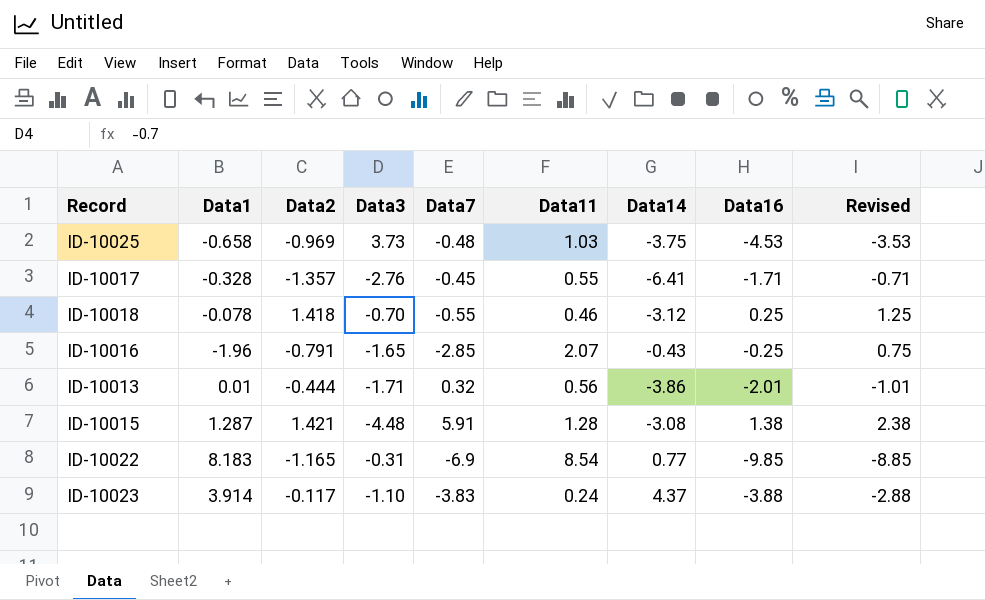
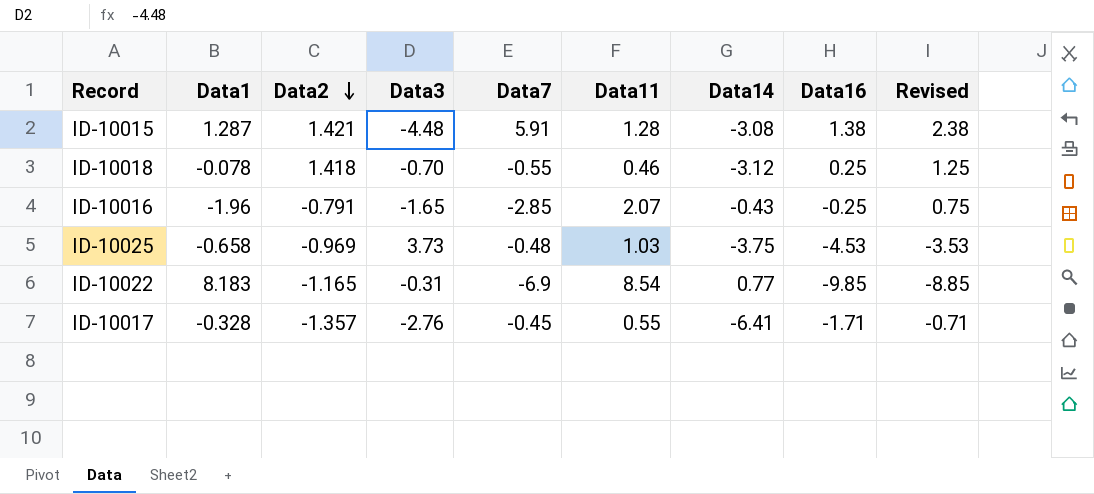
row order: none -> Data2 descending
row ID-10013: 0.01 | -0.444 | -1.71 | 0.32 | 0.56 | -3.86 | -2.01 | -1.01 -> none
row ID-10023: 3.914 | -0.117 | -1.10 | -3.83 | 0.24 | 4.37 | -3.88 | -2.88 -> none

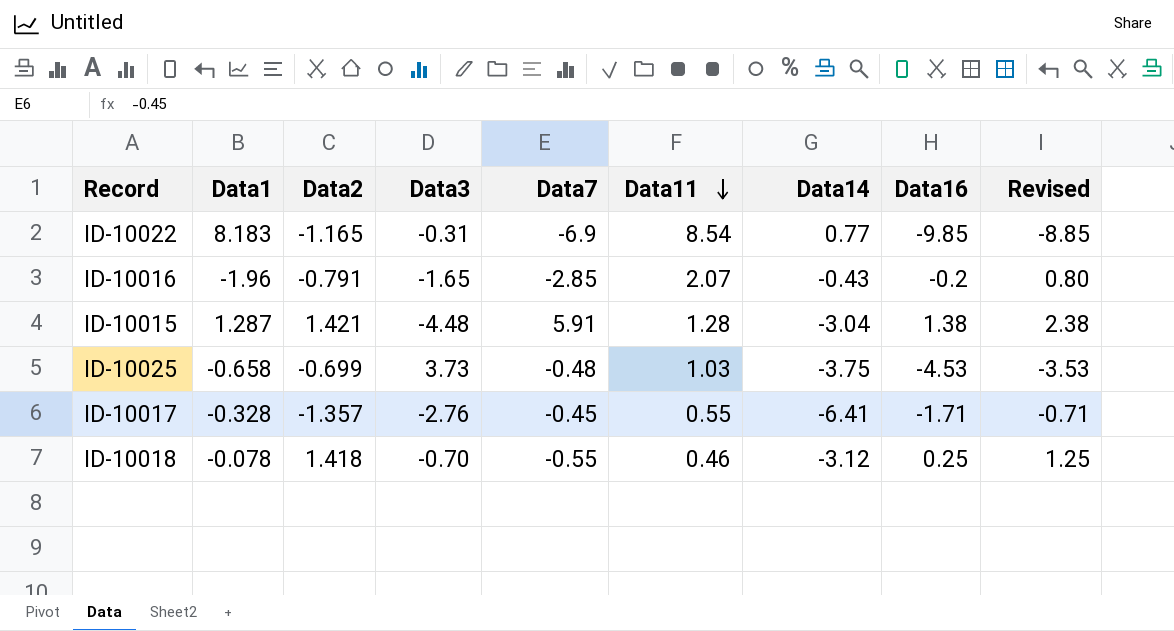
row order: Data2 descending -> Data11 descending
ID-10016 | Data16: -0.25 -> -0.2
ID-10016 | Revised: 0.75 -> 0.80
ID-10015 | Data14: -3.08 -> -3.04
ID-10025 | Data2: -0.969 -> -0.699

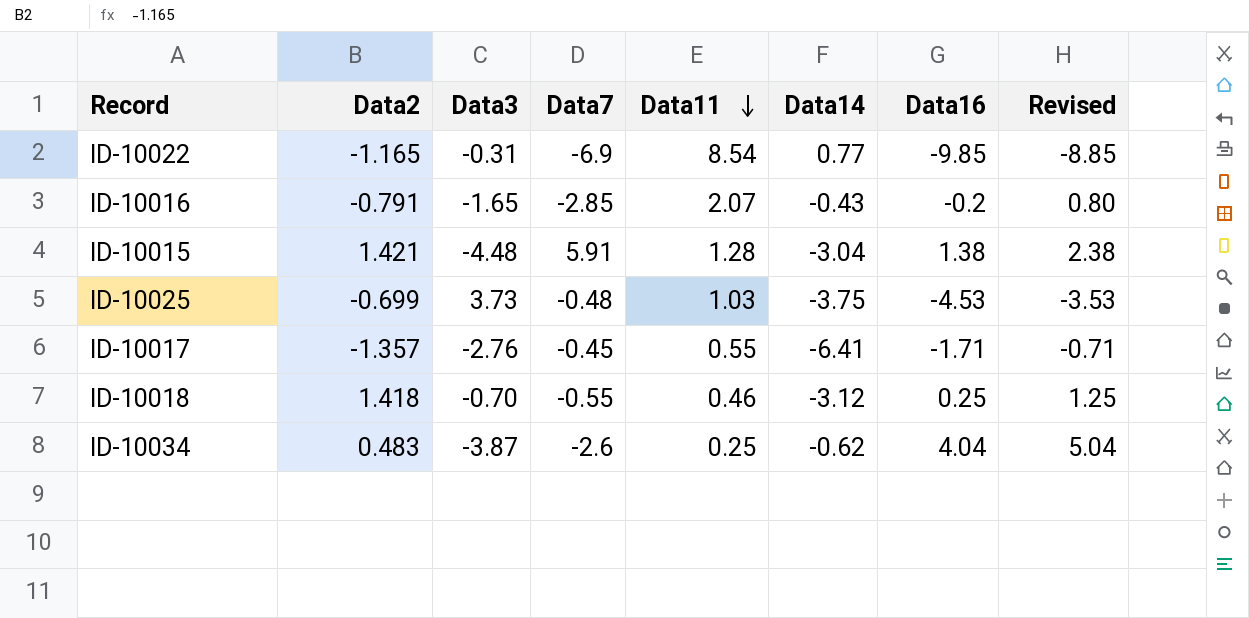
column Data1 | position: 2 -> none
row ID-10034: none -> 0.483 | -3.87 | -2.6 | 0.25 | -0.62 | 4.04 | 5.04

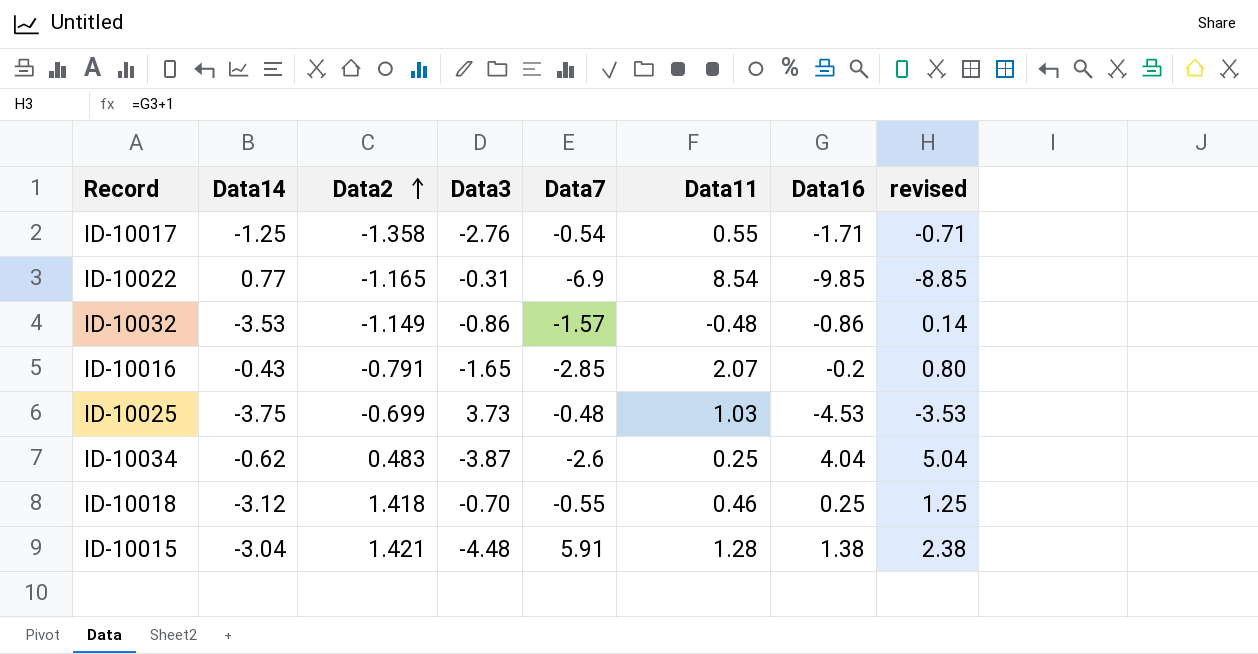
row order: Data11 descending -> Data2 ascending
column Data14 | position: 6 -> 2
column name: Revised -> revised
ID-10017 | Data14: -6.41 -> -1.25
ID-10017 | Data2: -1.357 -> -1.358
ID-10017 | Data7: -0.45 -> -0.54
row ID-10032: none -> -3.53 | -1.149 | -0.86 | -1.57 | -0.48 | -0.86 | 0.14

